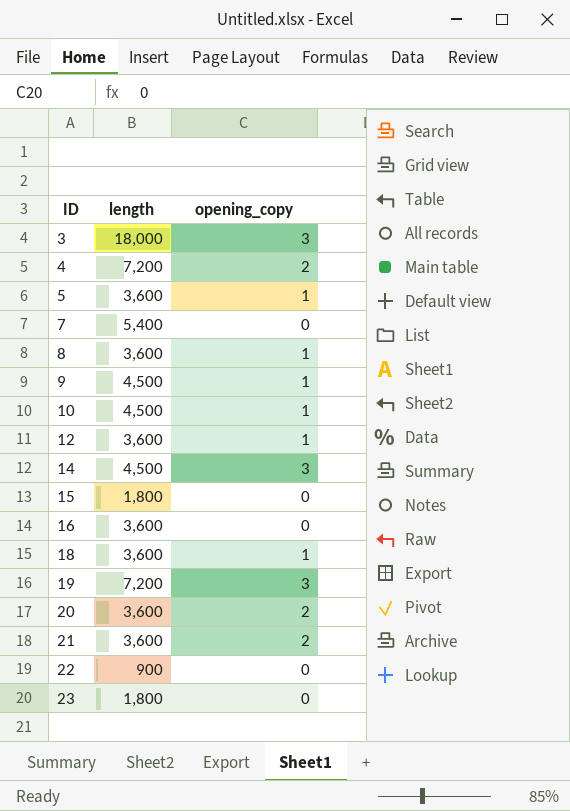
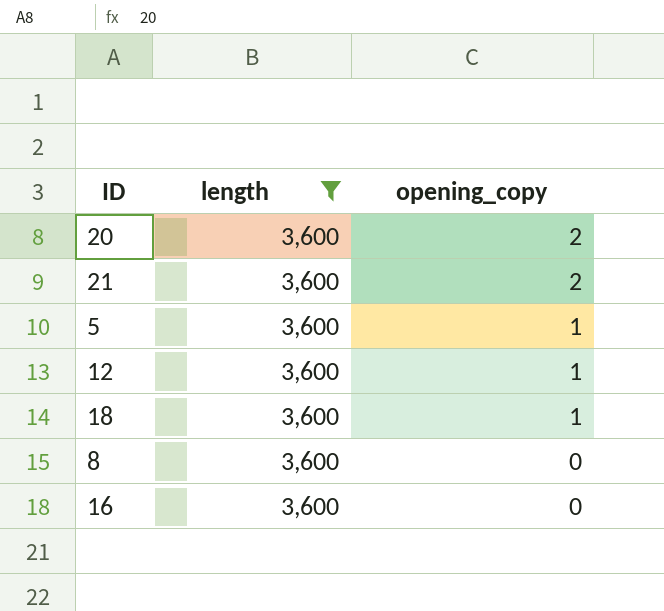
filter: none -> length = 3,600
row order: ID ascending -> opening_copy descending
8 | opening_copy: 1 -> 0

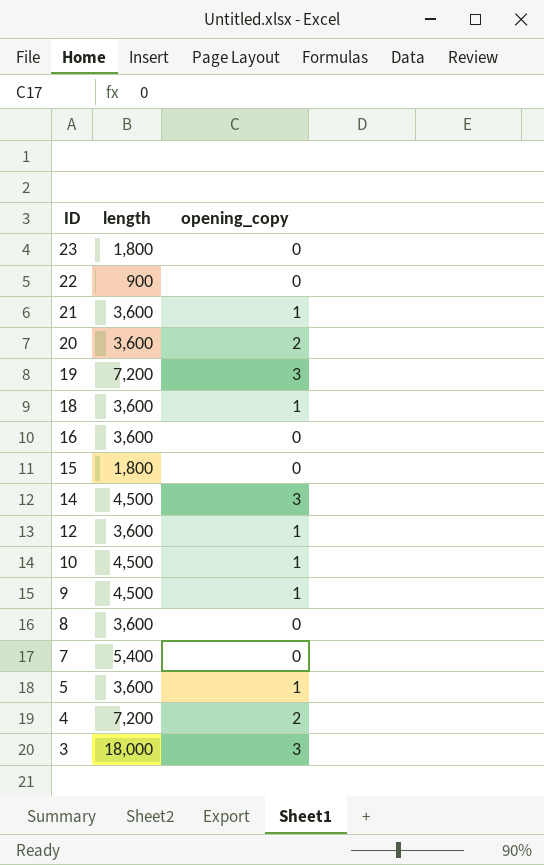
filter: length = 3,600 -> none
row order: opening_copy descending -> ID descending
21 | opening_copy: 2 -> 1

